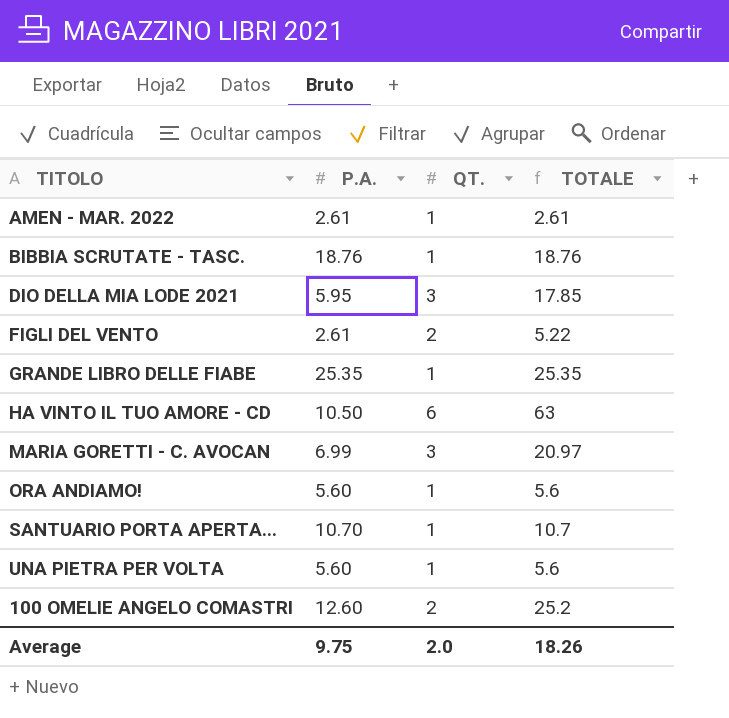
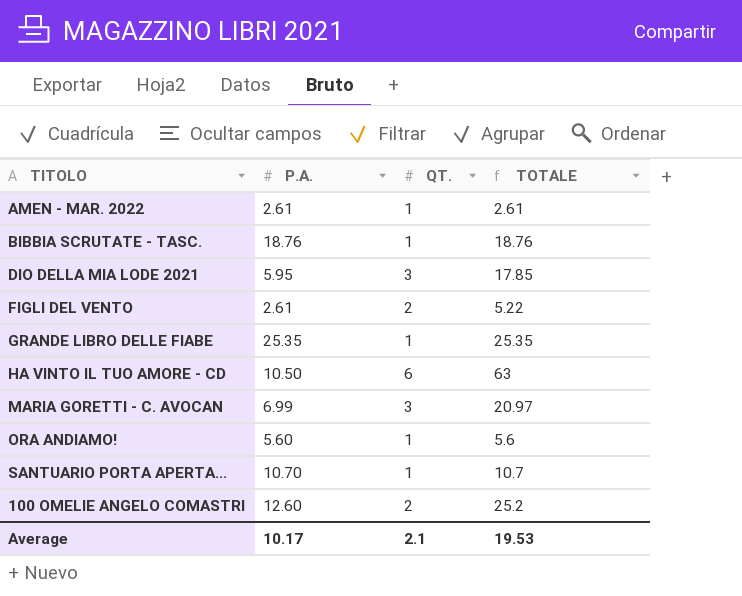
row UNA PIETRA PER VOLTA: 5.60 | 1 | 5.6 -> none
Average | P.A.: 9.75 -> 10.17
Average | QT.: 2.0 -> 2.1
Average | TOTALE: 18.26 -> 19.53

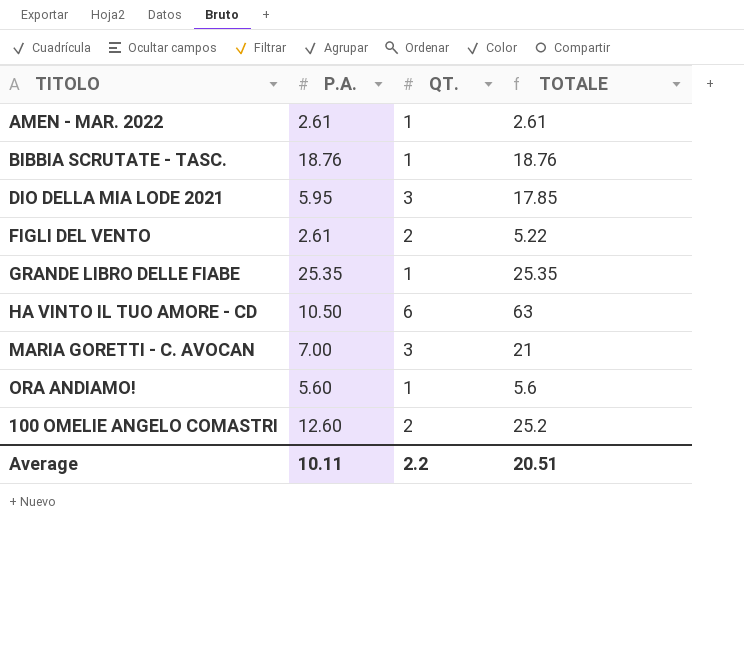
row SANTUARIO PORTA APERTA...: 10.70 | 1 | 10.7 -> none
MARIA GORETTI - C. AVOCAN | P.A.: 6.99 -> 7.00
MARIA GORETTI - C. AVOCAN | TOTALE: 20.97 -> 21
Average | P.A.: 10.17 -> 10.11
Average | QT.: 2.1 -> 2.2
Average | TOTALE: 19.53 -> 20.51

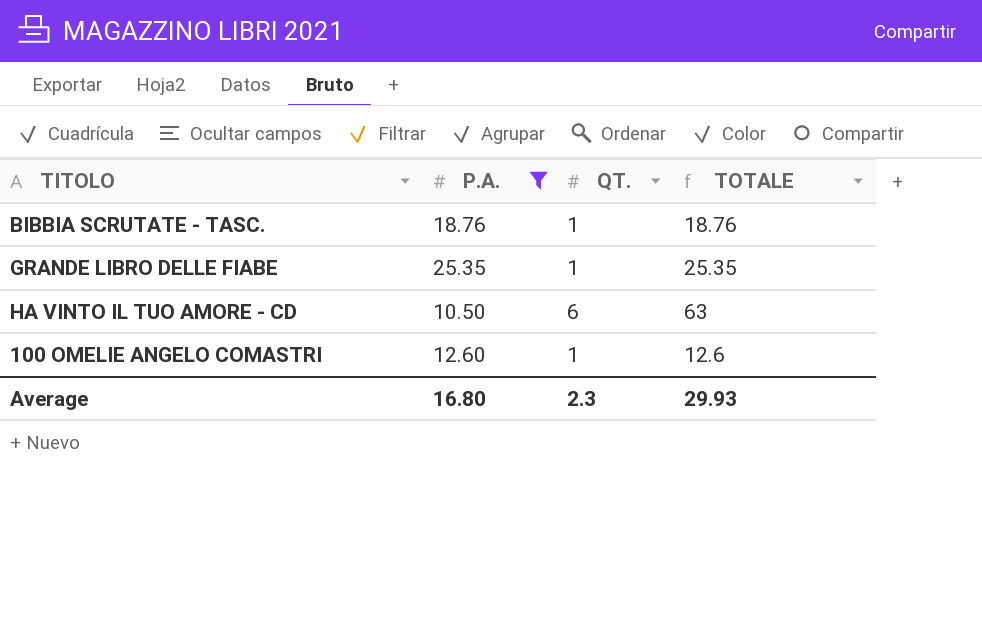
filter: none -> P.A. >= 10.50
100 OMELIE ANGELO COMASTRI | QT.: 2 -> 1
100 OMELIE ANGELO COMASTRI | TOTALE: 25.2 -> 12.6
Average | P.A.: 10.11 -> 16.80
Average | QT.: 2.2 -> 2.3
Average | TOTALE: 20.51 -> 29.93

